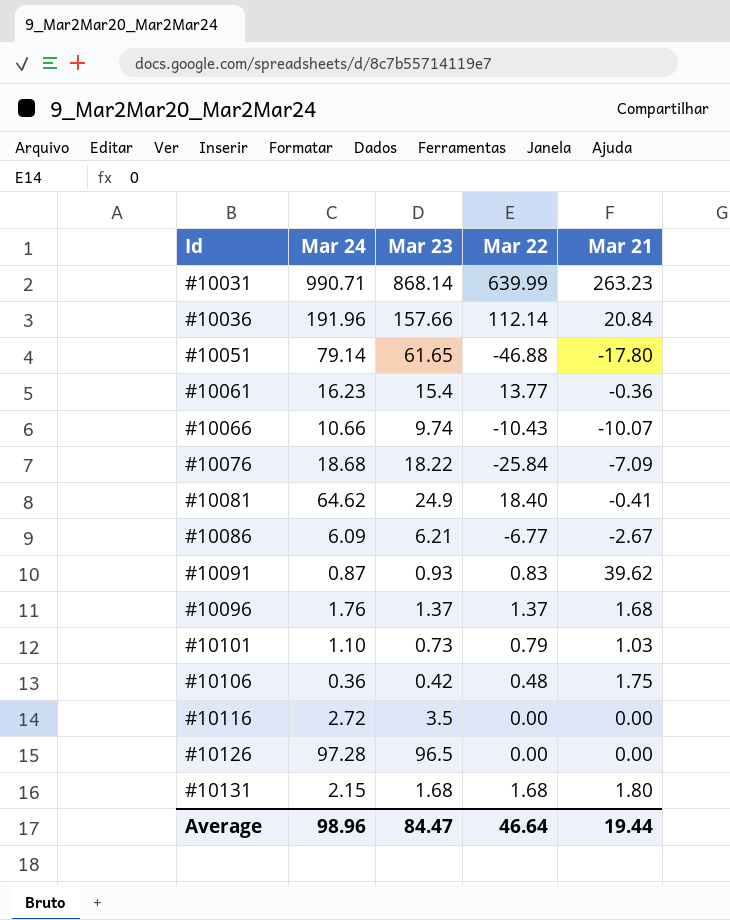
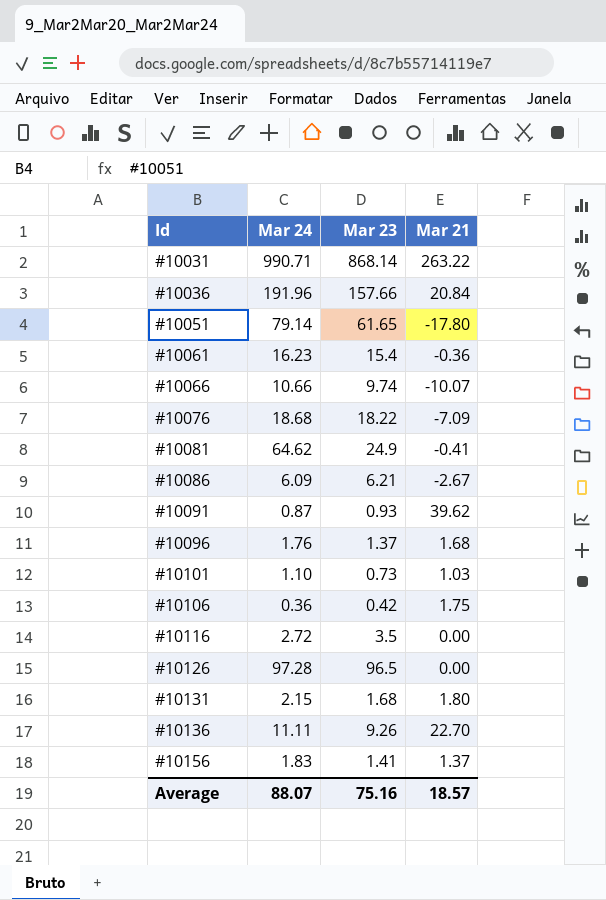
column Mar 22 | position: 4 -> none
#10031 | Mar 21: 263.23 -> 263.22
row #10136: none -> 11.11 | 9.26 | 22.70
row #10156: none -> 1.83 | 1.41 | 1.37
Average | Mar 24: 98.96 -> 88.07
Average | Mar 23: 84.47 -> 75.16
Average | Mar 21: 19.44 -> 18.57

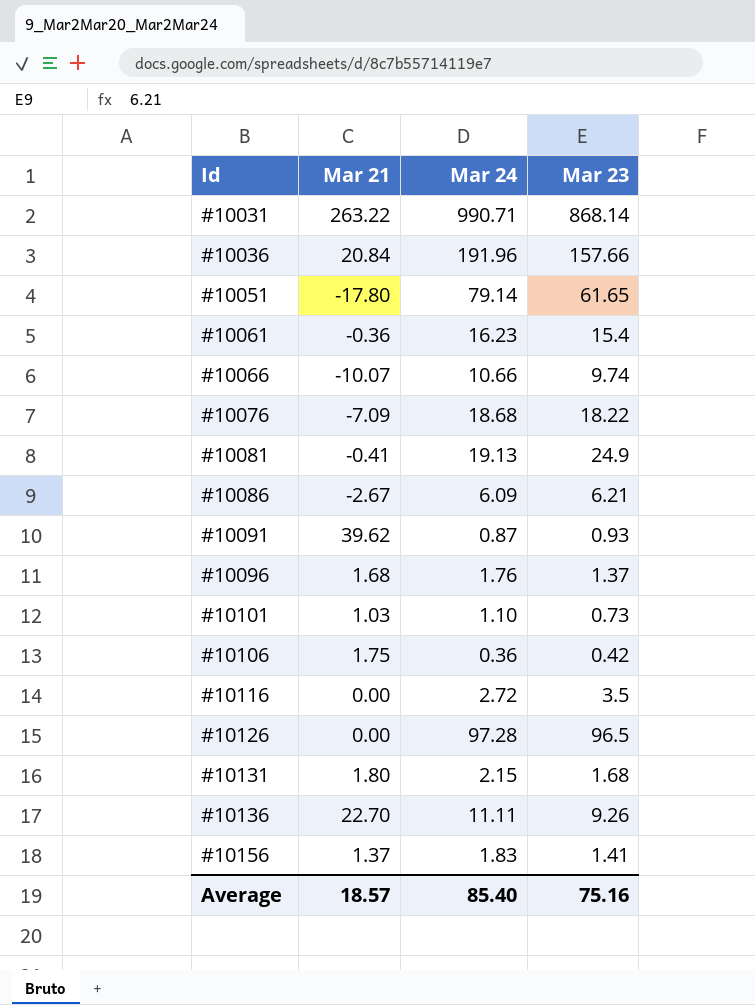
column Mar 21 | position: 4 -> 2
#10081 | Mar 24: 64.62 -> 19.13
Average | Mar 24: 88.07 -> 85.40

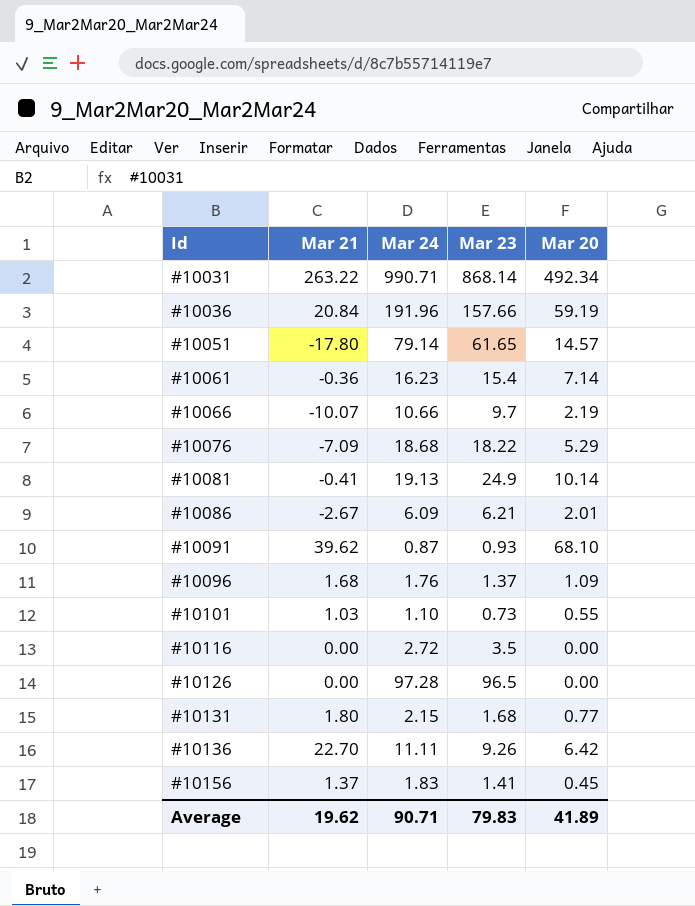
column Mar 20 | position: none -> 5
row #10106: 1.75 | 0.36 | 0.42 -> none
#10066 | Mar 23: 9.74 -> 9.7
Average | Mar 21: 18.57 -> 19.62
Average | Mar 24: 85.40 -> 90.71
Average | Mar 23: 75.16 -> 79.83

